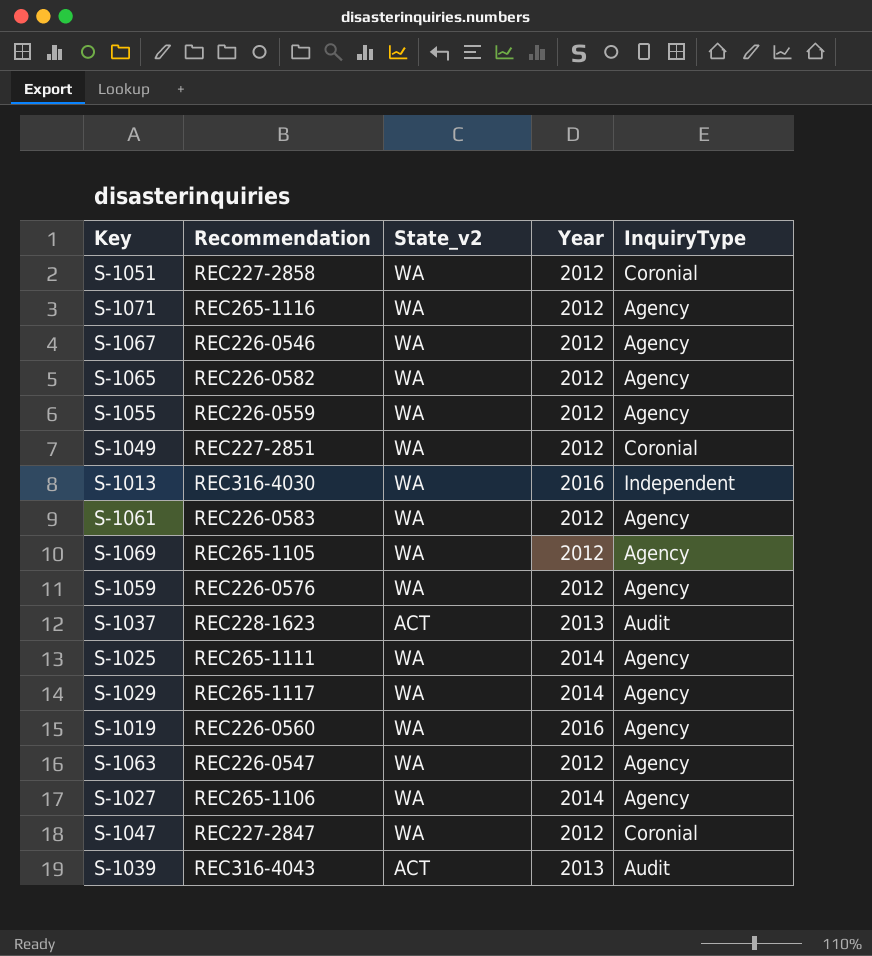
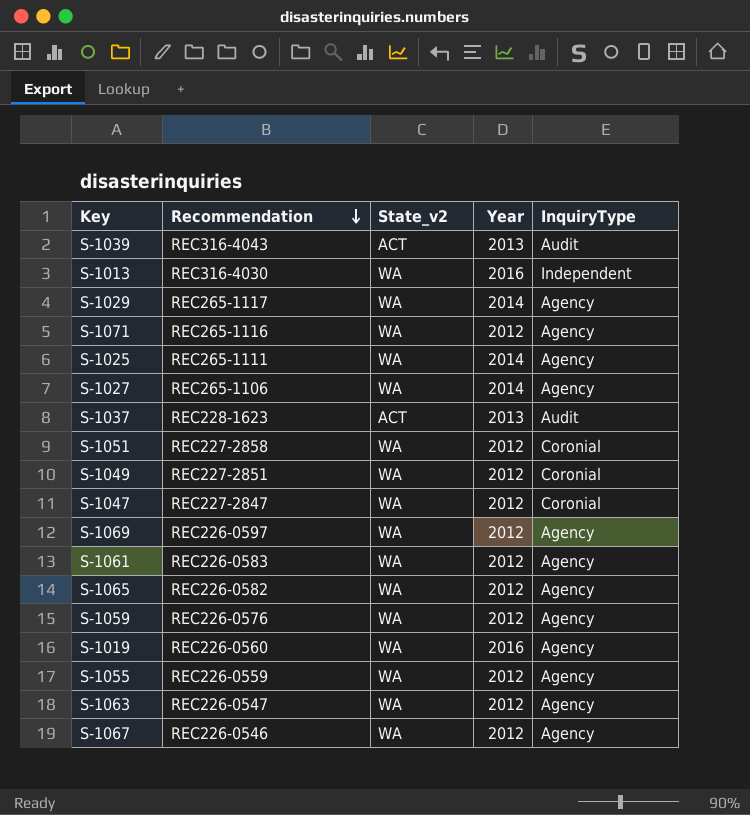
row order: none -> Recommendation descending
S-1069 | Recommendation: REC265-1105 -> REC226-0597

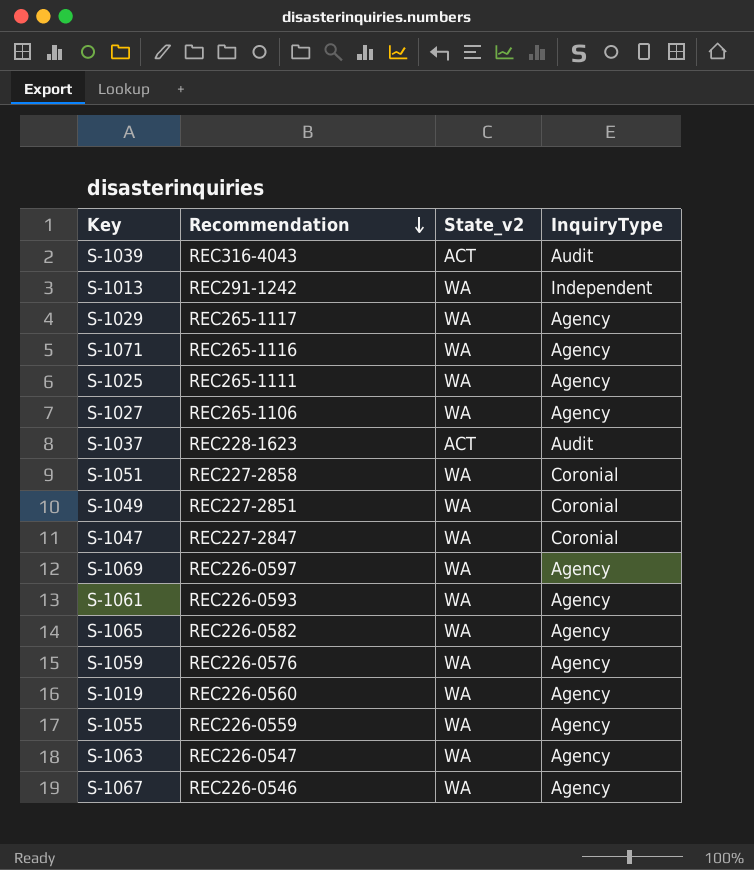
column Year | position: 4 -> none
S-1013 | Recommendation: REC316-4030 -> REC291-1242
S-1061 | Recommendation: REC226-0583 -> REC226-0593

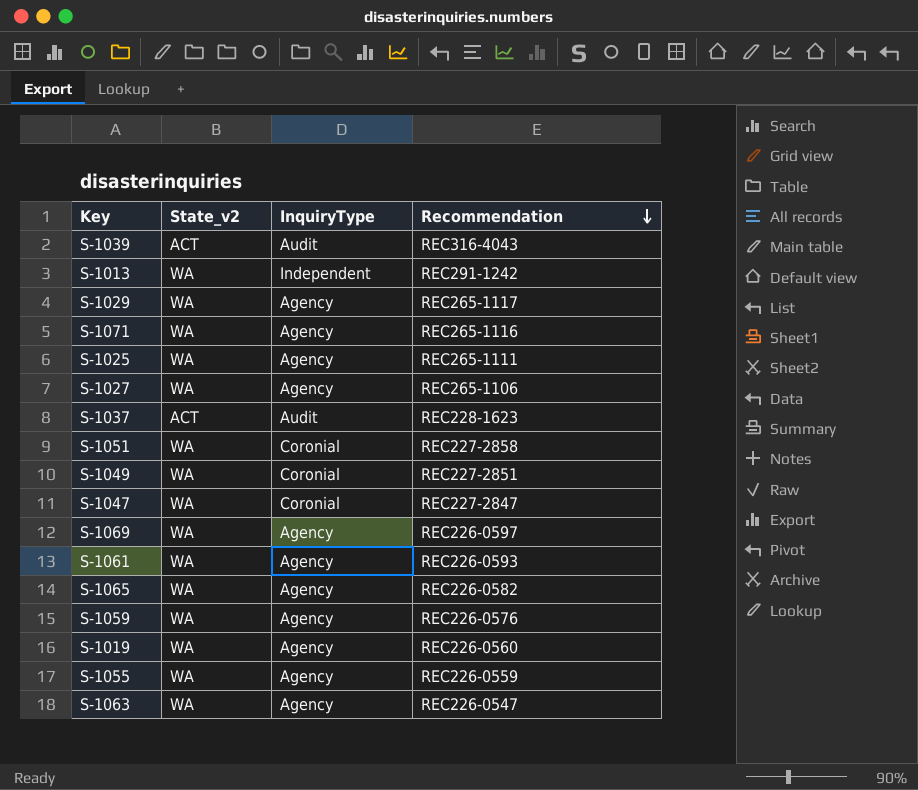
column Recommendation | position: 2 -> 4
row S-1067: REC226-0546 | WA | Agency -> none

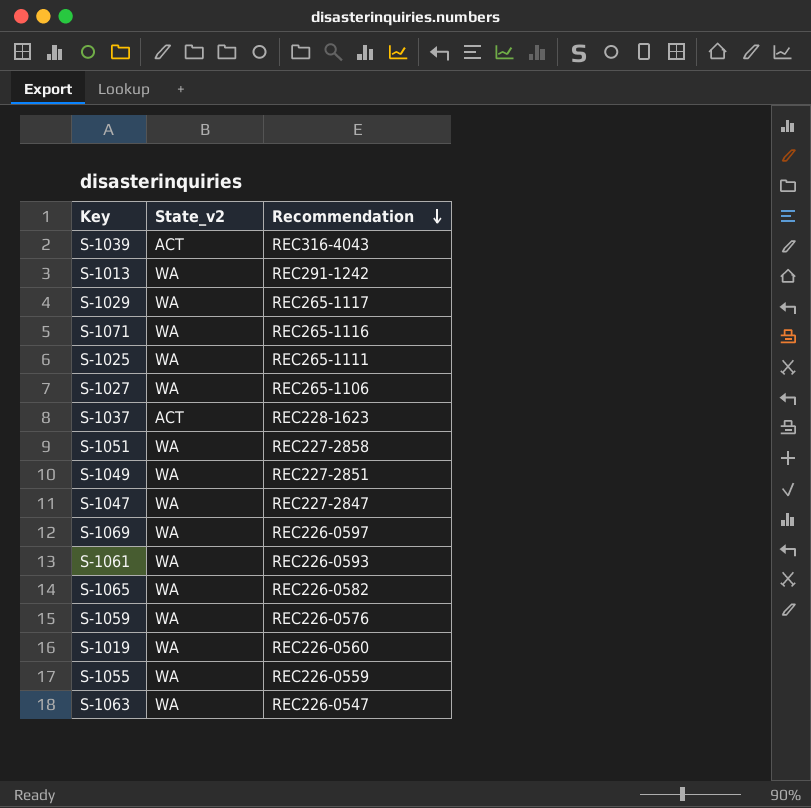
column InquiryType | position: 3 -> none

